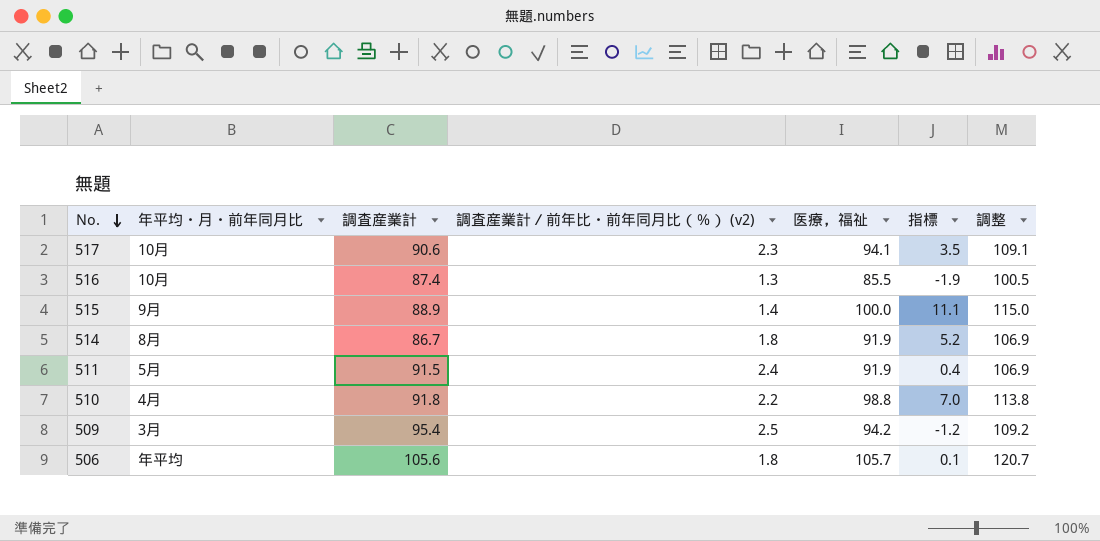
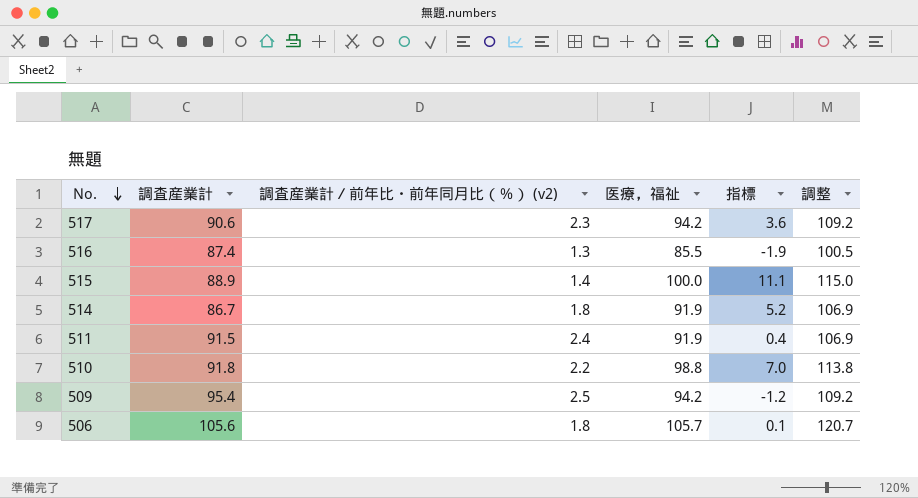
column 年平均・月・前年同月比 | position: 2 -> none
517 | 医療，福祉: 94.1 -> 94.2
517 | 指標: 3.5 -> 3.6
517 | 調整: 109.1 -> 109.2

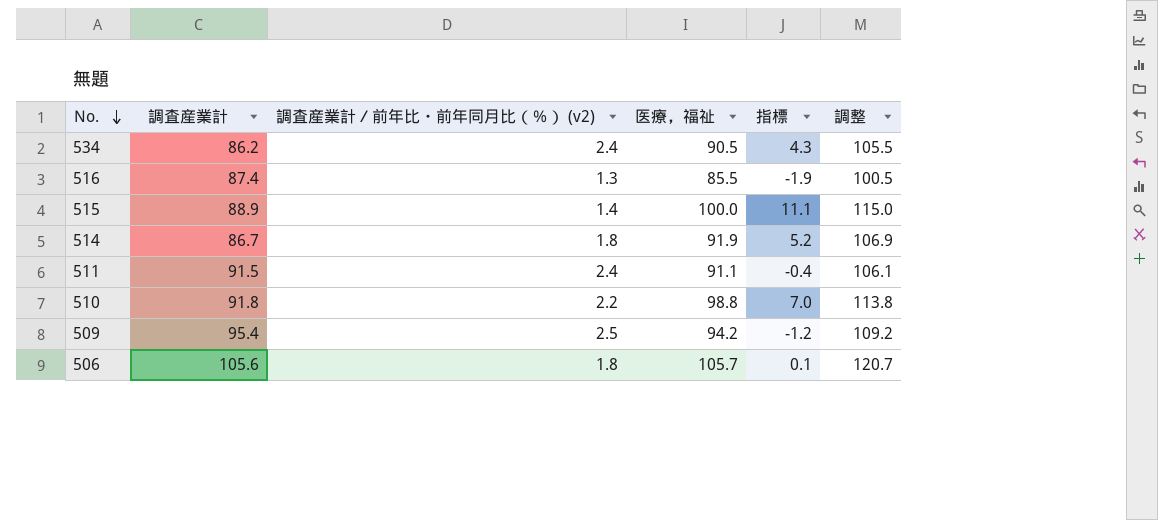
row 517: 90.6 | 2.3 | 94.2 | 3.6 | 109.2 -> none
row 534: none -> 86.2 | 2.4 | 90.5 | 4.3 | 105.5
511 | 医療，福祉: 91.9 -> 91.1
511 | 指標: 0.4 -> -0.4
511 | 調整: 106.9 -> 106.1

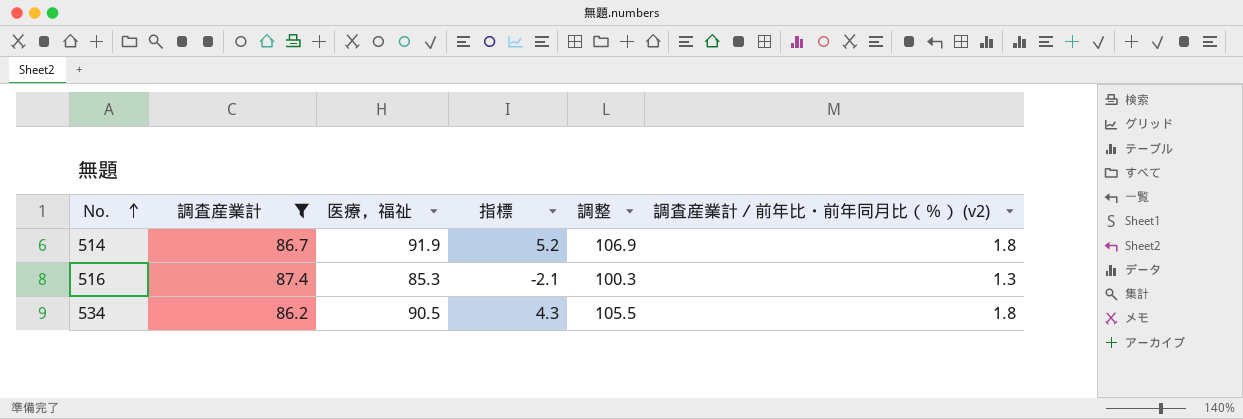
filter: none -> 調査産業計 <= 87.4
row order: No. descending -> No. ascending
column 調査産業計／前年比・前年同月比（％） (v2) | position: 3 -> 6
516 | 医療，福祉: 85.5 -> 85.3
516 | 指標: -1.9 -> -2.1
516 | 調整: 100.5 -> 100.3
534 | 調査産業計／前年比・前年同月比（％） (v2): 2.4 -> 1.8

